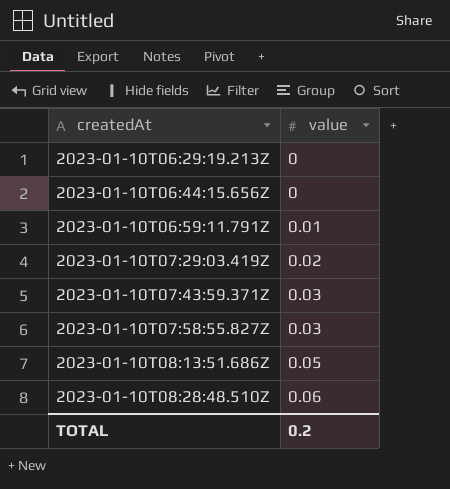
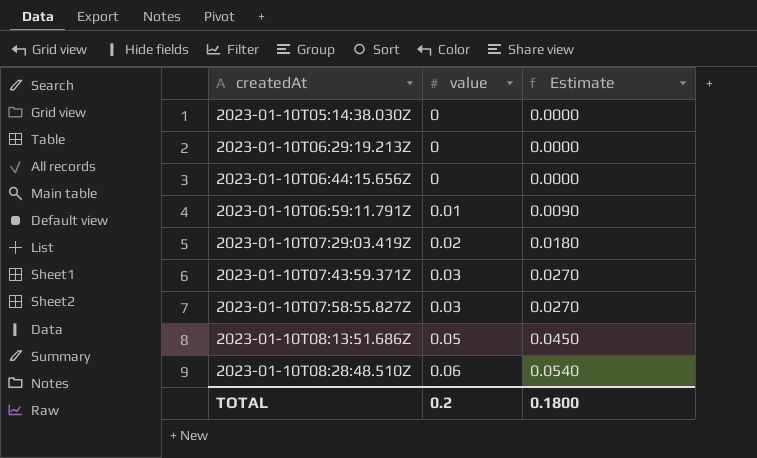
column Estimate | formula: none -> [value] * 0.9
row 2023-01-10T05:14:38.030Z: none -> 0 | 0.0000

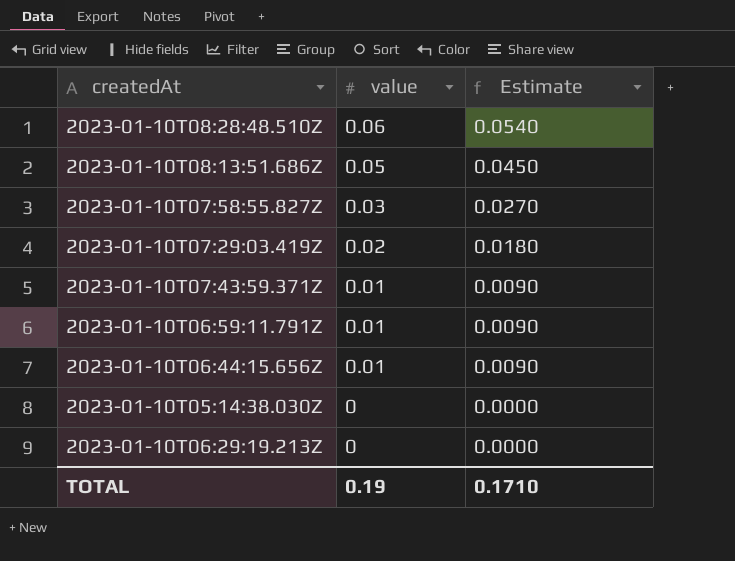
row order: createdAt ascending -> value descending
2023-01-10T07:43:59.371Z | value: 0.03 -> 0.01
2023-01-10T07:43:59.371Z | Estimate: 0.0270 -> 0.0090
2023-01-10T06:44:15.656Z | value: 0 -> 0.01
2023-01-10T06:44:15.656Z | Estimate: 0.0000 -> 0.0090
TOTAL | value: 0.2 -> 0.19
TOTAL | Estimate: 0.1800 -> 0.1710

